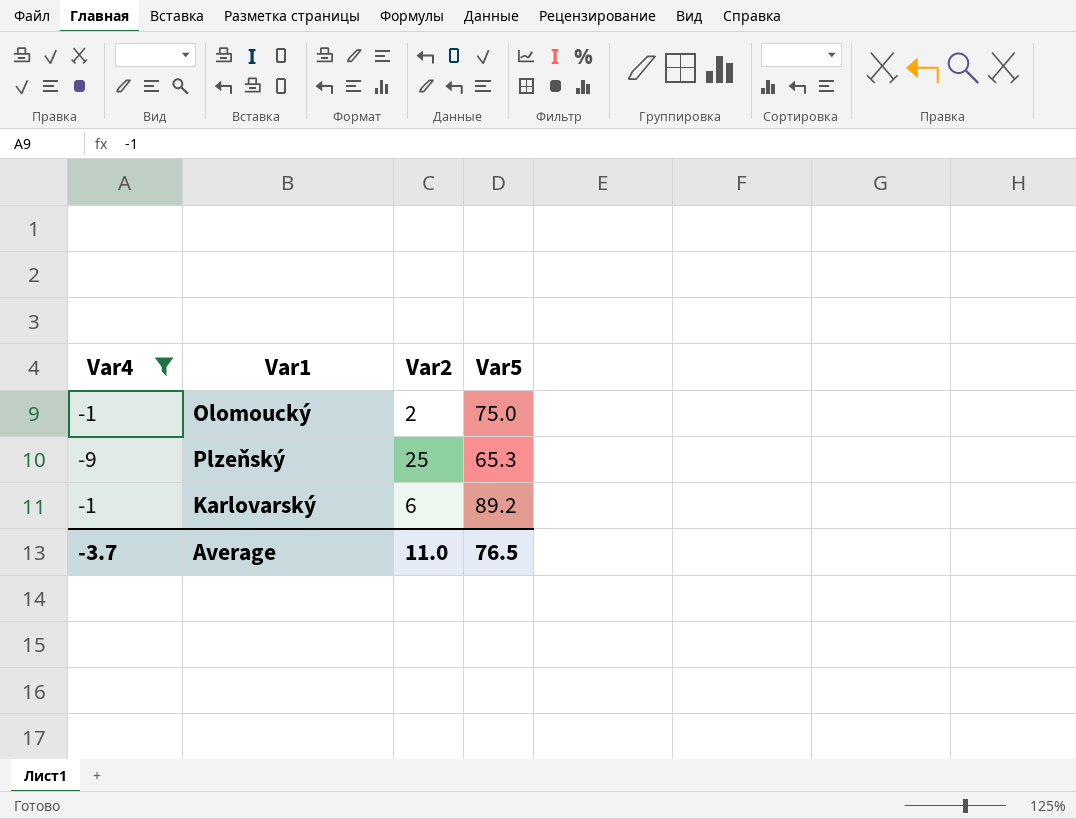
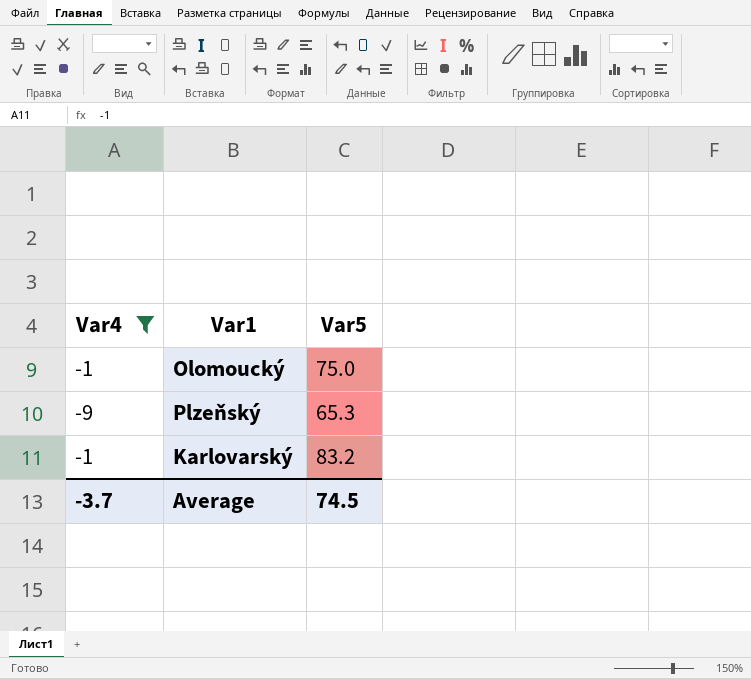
column Var2 | position: 3 -> none
Karlovarský | Var5: 89.2 -> 83.2
Average | Var5: 76.5 -> 74.5

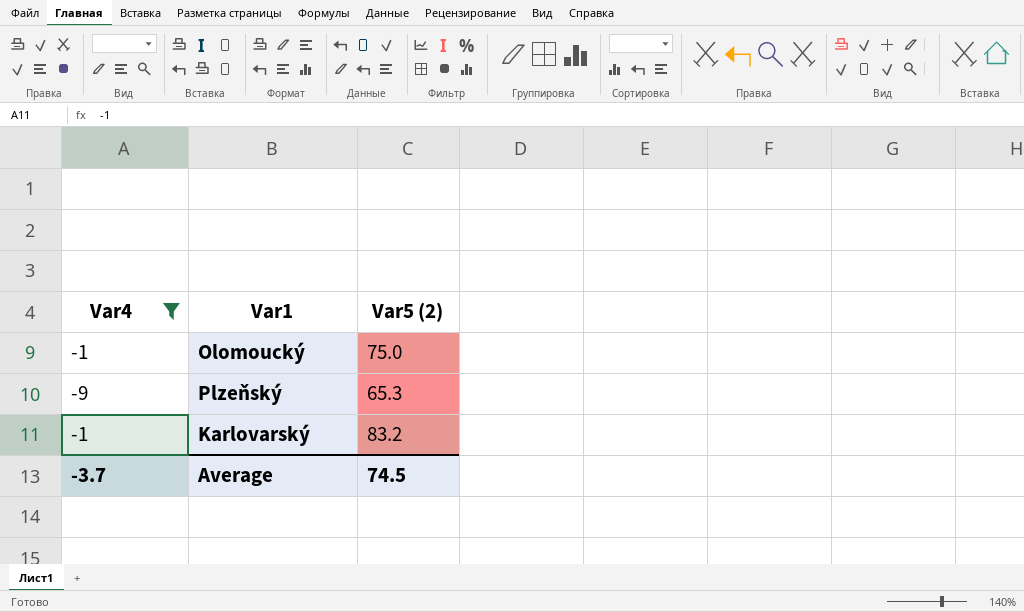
column name: Var5 -> Var5 (2)

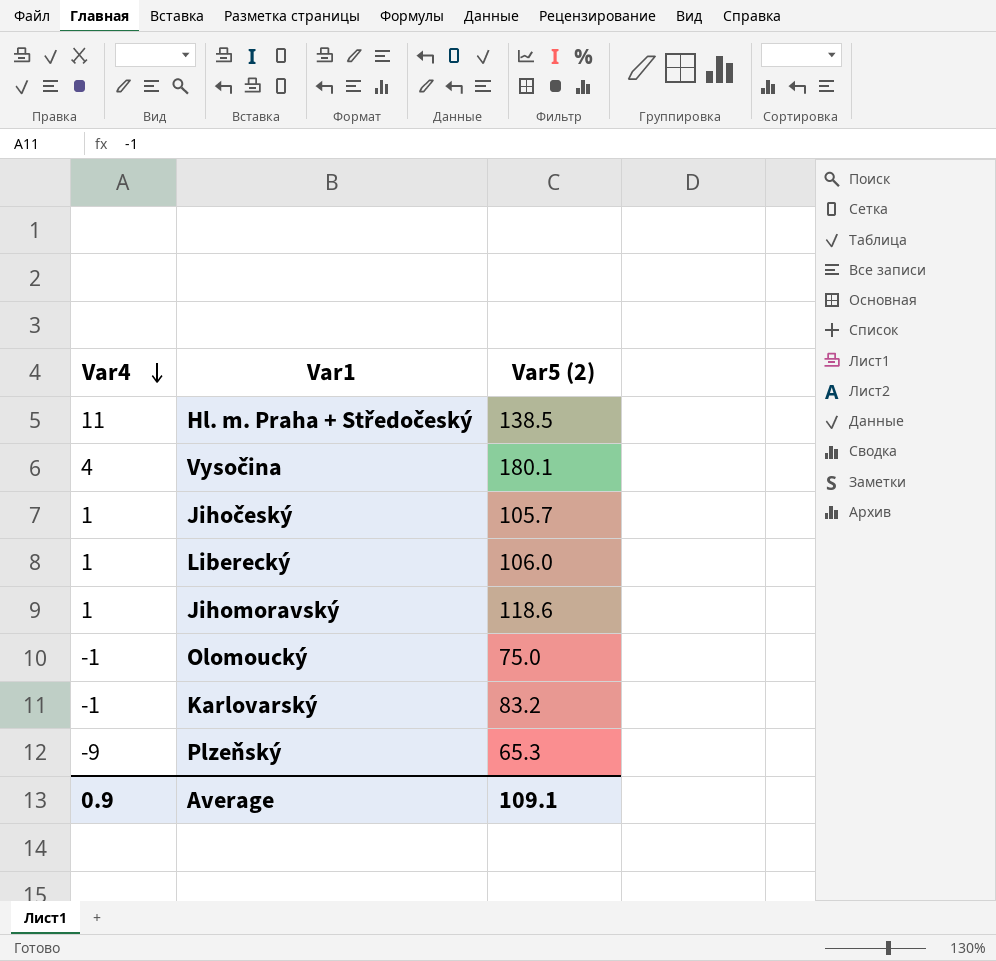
filter: Var4 <= -1 -> none
row order: none -> Var4 descending
Average | Var4: -3.7 -> 0.9
Average | Var5 (2): 74.5 -> 109.1

